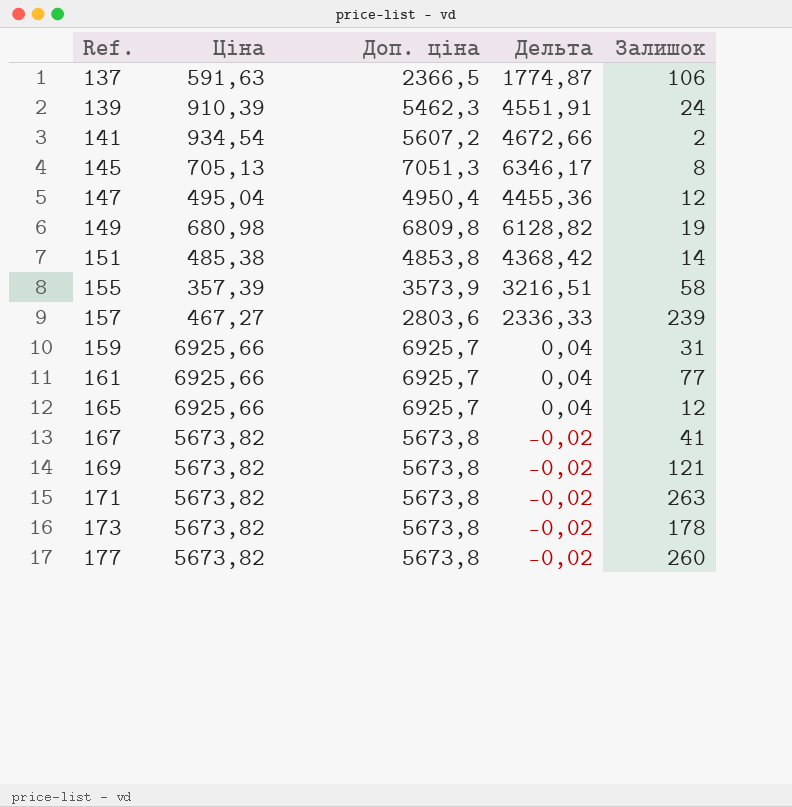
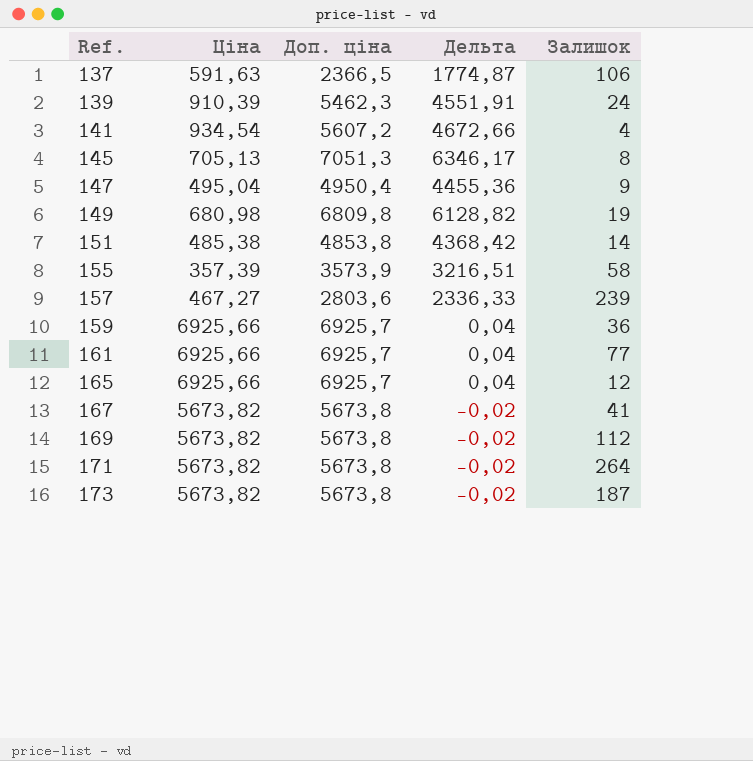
row 177: 5673,82 | 5673,8 | -0,02 | 260 -> none
141 | Залишок: 2 -> 4
147 | Залишок: 12 -> 9
159 | Залишок: 31 -> 36
169 | Залишок: 121 -> 112
171 | Залишок: 263 -> 264
173 | Залишок: 178 -> 187

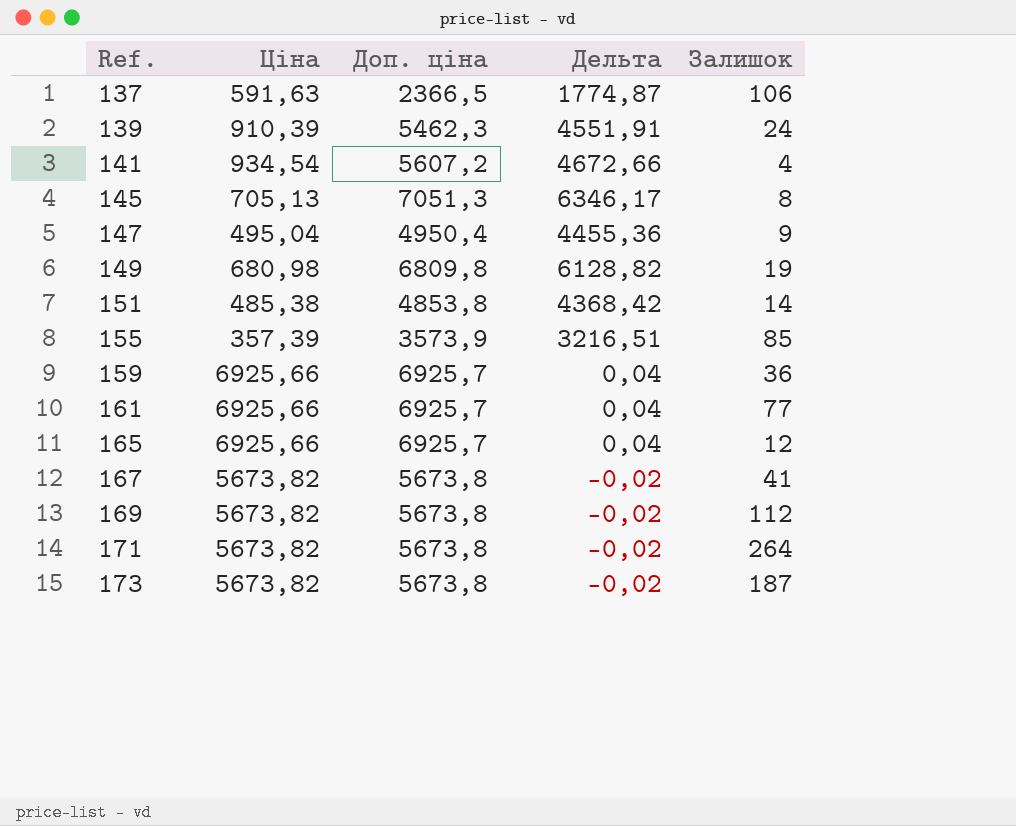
row 157: 467,27 | 2803,6 | 2336,33 | 239 -> none
155 | Залишок: 58 -> 85

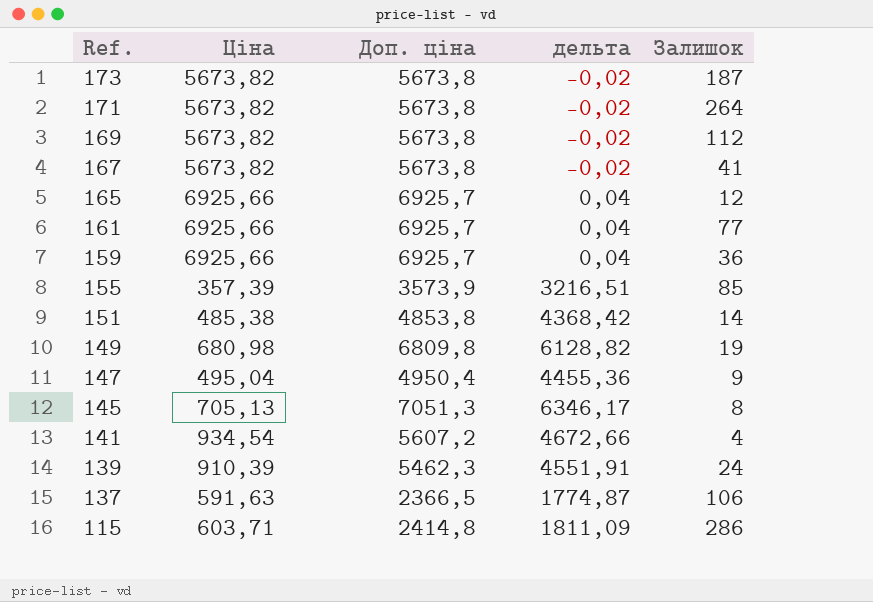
row order: Ref. ascending -> Ref. descending
column name: Дельта -> дельта
row 115: none -> 603,71 | 2414,8 | 1811,09 | 286

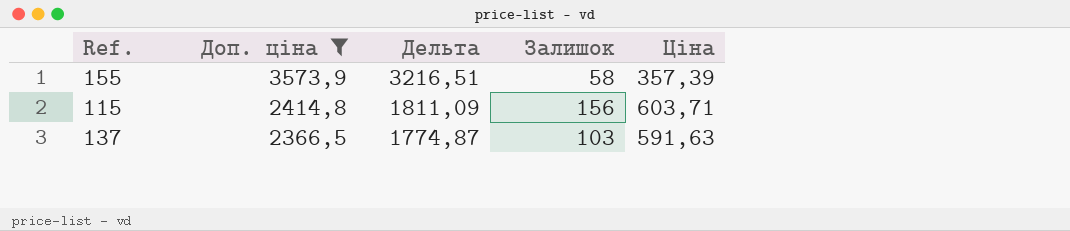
filter: none -> Доп. ціна <= 3573,9
row order: Ref. descending -> Доп. ціна descending
column name: дельта -> Дельта
column Ціна | position: 2 -> 5
155 | Залишок: 85 -> 58
115 | Залишок: 286 -> 156
137 | Залишок: 106 -> 103

